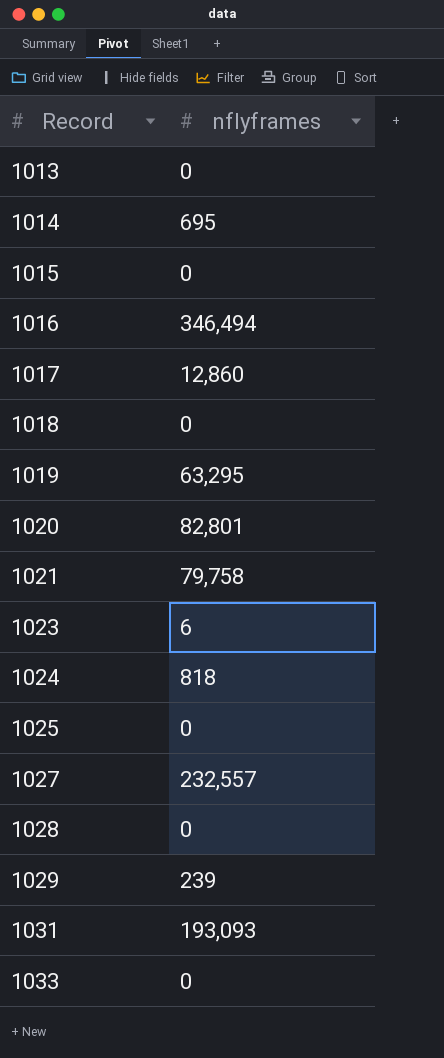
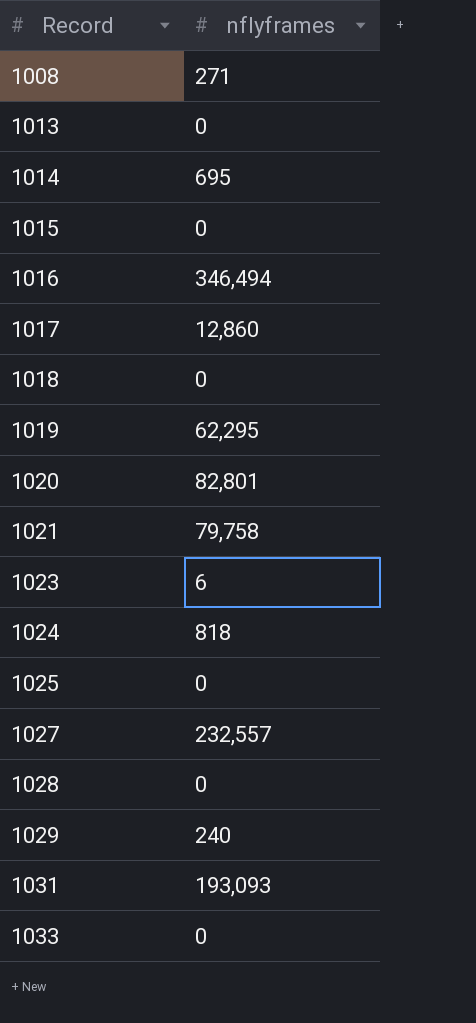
row 1008: none -> 271
1019 | nflyframes: 63,295 -> 62,295
1029 | nflyframes: 239 -> 240

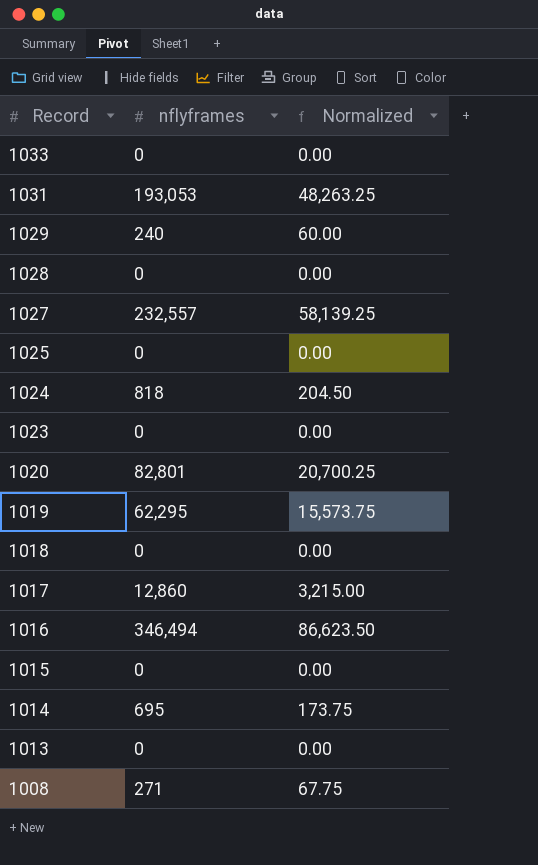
row order: Record ascending -> Record descending
column Normalized | formula: none -> [nflyframes] * 0.25
row 1021: 79,758 -> none
1031 | nflyframes: 193,093 -> 193,053
1023 | nflyframes: 6 -> 0

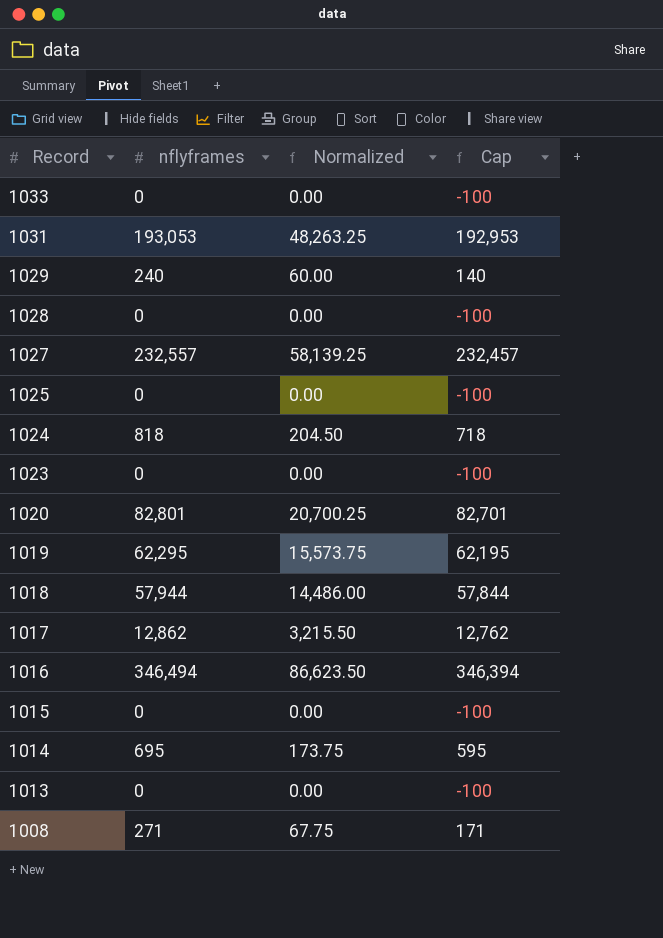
column Cap | formula: none -> [nflyframes] - 100
1018 | nflyframes: 0 -> 57,944
1018 | Normalized: 0.00 -> 14,486.00
1017 | nflyframes: 12,860 -> 12,862
1017 | Normalized: 3,215.00 -> 3,215.50

